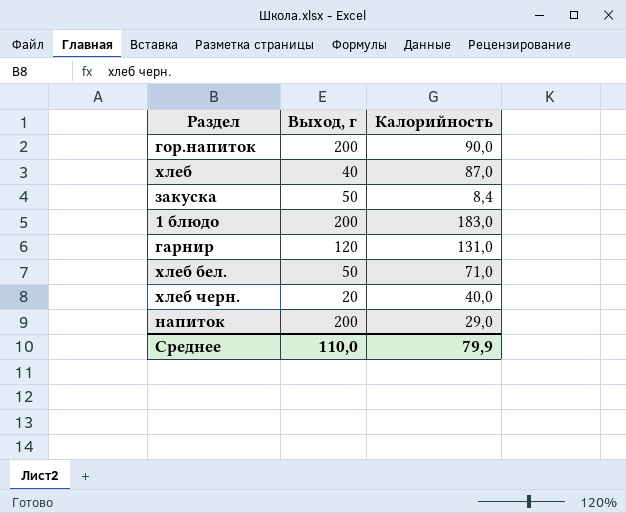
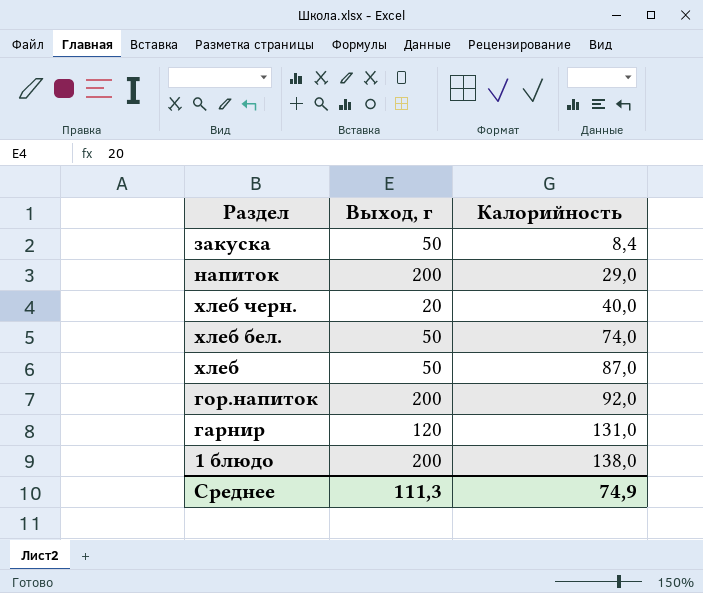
row order: none -> Калорийность ascending
хлеб бел. | Калорийность: 71,0 -> 74,0
хлеб | Выход, г: 40 -> 50
гор.напиток | Калорийность: 90,0 -> 92,0
1 блюдо | Калорийность: 183,0 -> 138,0
Среднее | Выход, г: 110,0 -> 111,3
Среднее | Калорийность: 79,9 -> 74,9

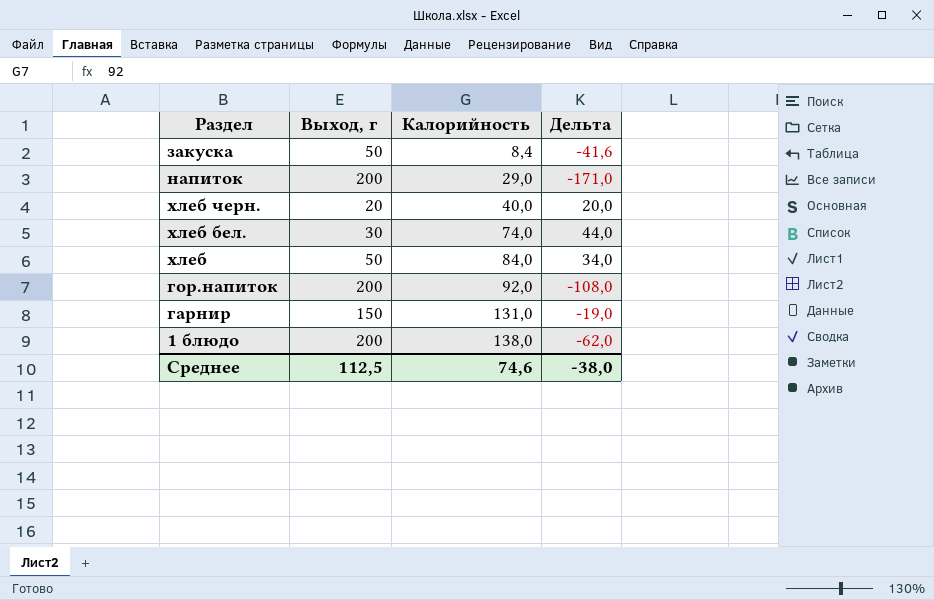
column Дельта | formula: none -> [Калорийность] - [Выход, г]
хлеб бел. | Выход, г: 50 -> 30
хлеб | Калорийность: 87,0 -> 84,0
гарнир | Выход, г: 120 -> 150
Среднее | Выход, г: 111,3 -> 112,5
Среднее | Калорийность: 74,9 -> 74,6

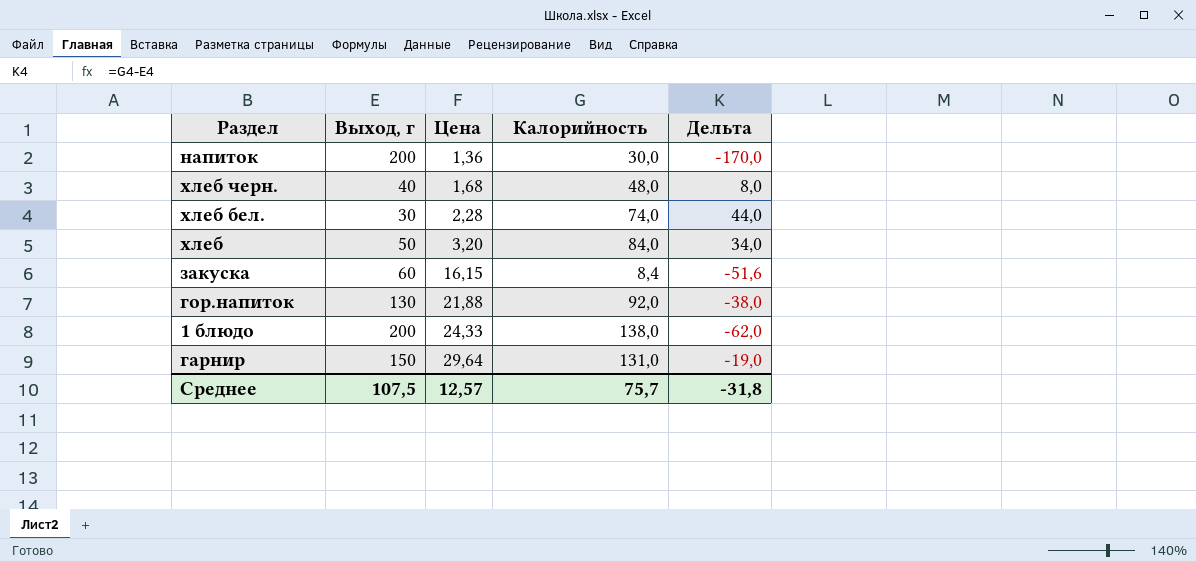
row order: Калорийность ascending -> Цена ascending
column Цена | position: none -> 3
напиток | Калорийность: 29,0 -> 30,0
напиток | Дельта: -171,0 -> -170,0
хлеб черн. | Выход, г: 20 -> 40
хлеб черн. | Калорийность: 40,0 -> 48,0
хлеб черн. | Дельта: 20,0 -> 8,0
закуска | Выход, г: 50 -> 60
закуска | Дельта: -41,6 -> -51,6
гор.напиток | Выход, г: 200 -> 130
гор.напиток | Дельта: -108,0 -> -38,0
Среднее | Выход, г: 112,5 -> 107,5
Среднее | Калорийность: 74,6 -> 75,7
Среднее | Дельта: -38,0 -> -31,8

